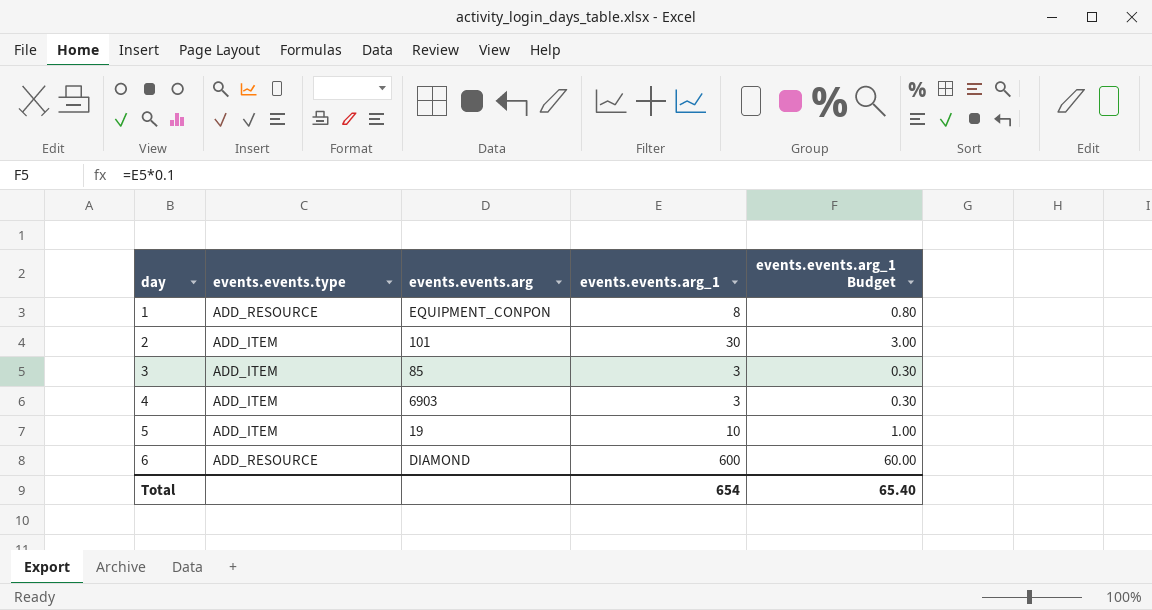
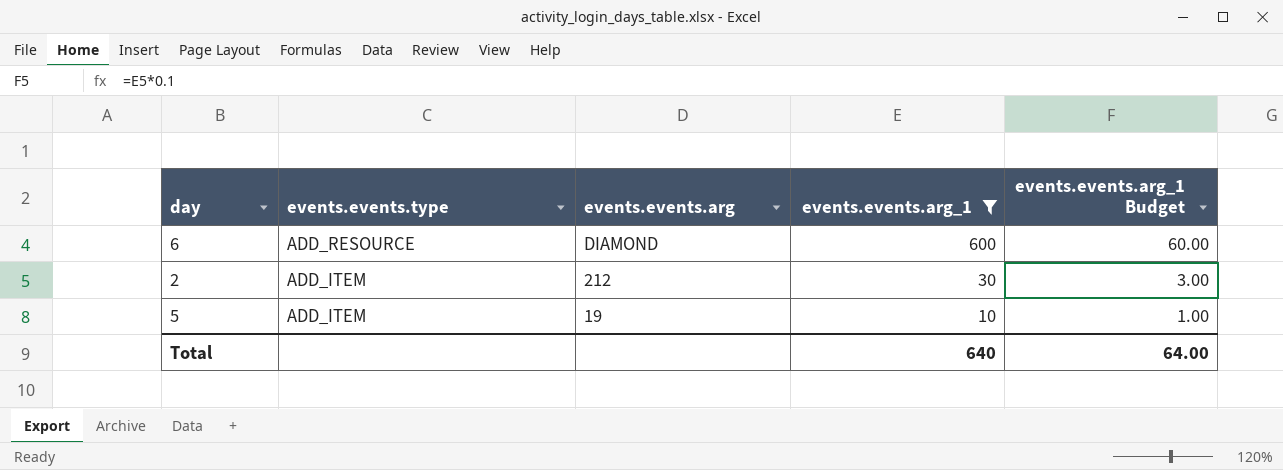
filter: none -> events.events.arg_1 >= 10
row order: day ascending -> events.events.type descending
2 | events.events.arg: 101 -> 212
Total | events.events.arg_1: 654 -> 640
Total | events.events.arg_1 Budget: 65.40 -> 64.00

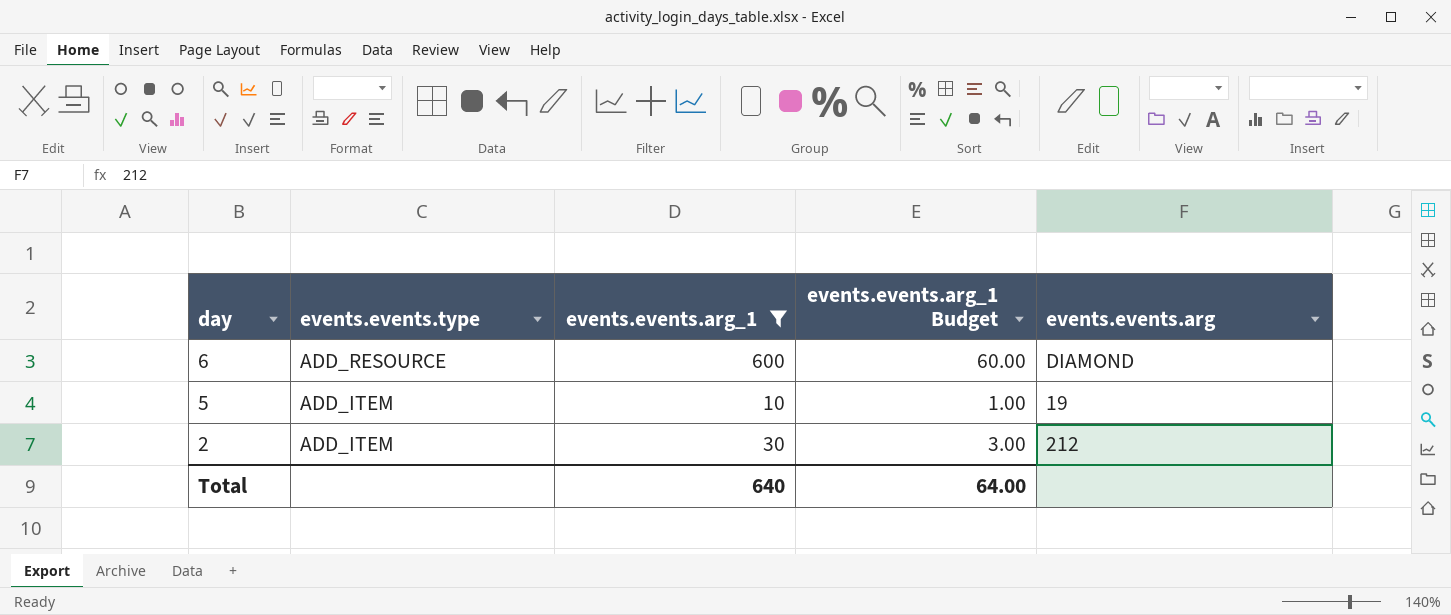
row order: events.events.type descending -> day descending
column events.events.arg | position: 3 -> 5

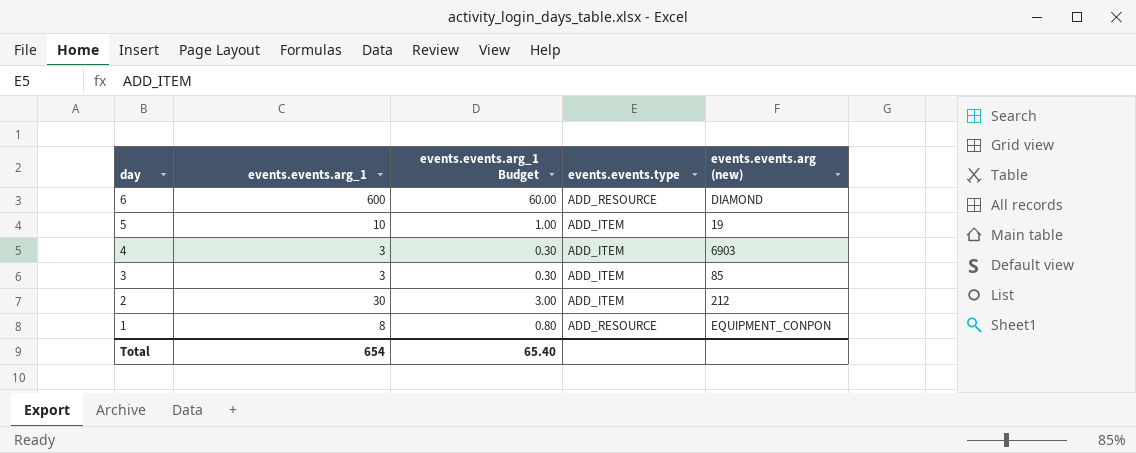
filter: events.events.arg_1 >= 10 -> none
column events.events.type | position: 2 -> 4
column name: events.events.arg -> events.events.arg (new)
Total | events.events.arg_1: 640 -> 654
Total | events.events.arg_1 Budget: 64.00 -> 65.40

